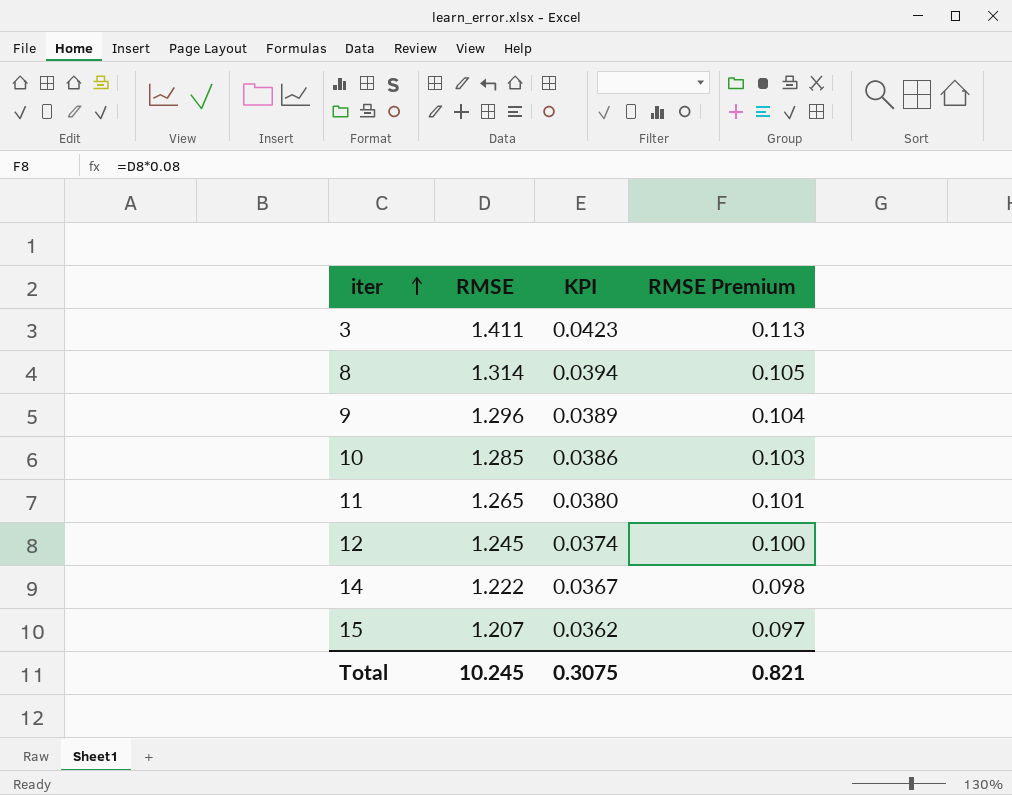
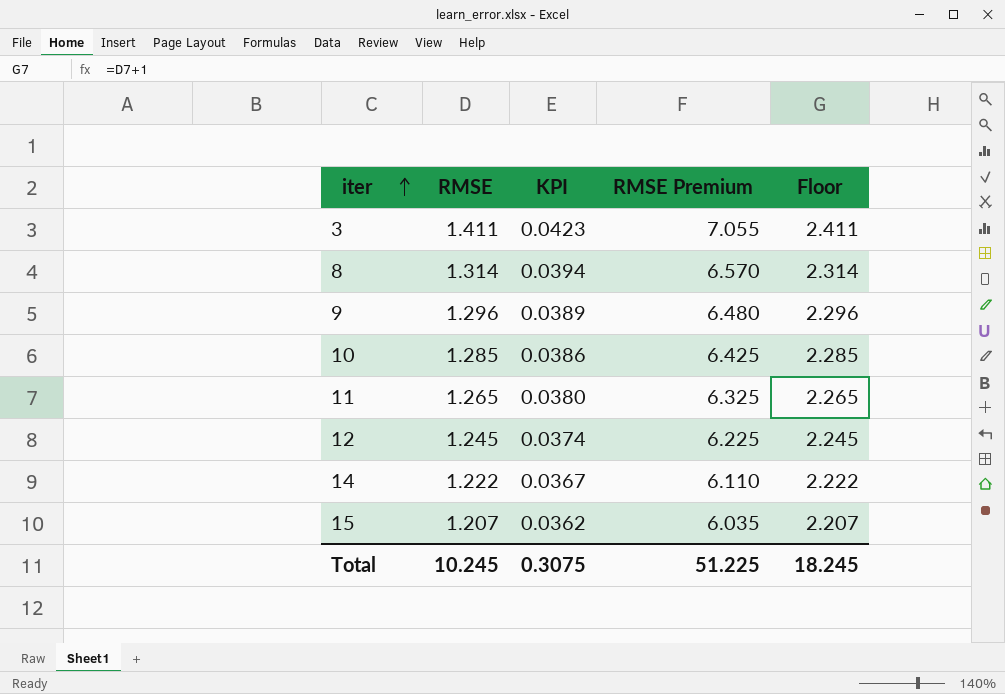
column RMSE Premium | formula: [RMSE] * 0.08 -> [RMSE] * 5
column Floor | formula: none -> [RMSE] + 1
Total | RMSE Premium: 0.821 -> 51.225

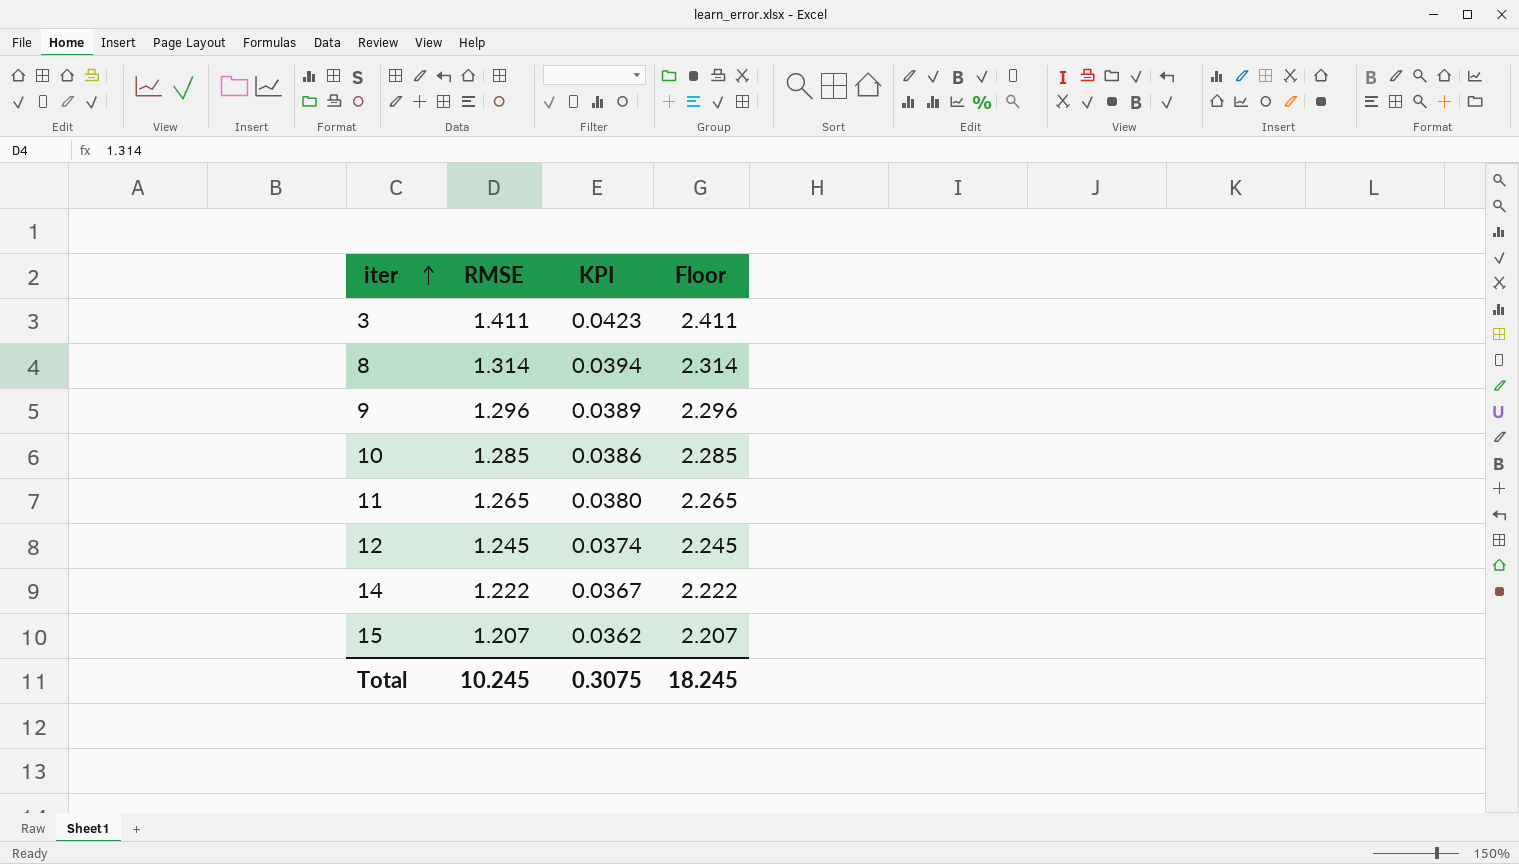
column RMSE Premium | formula: [RMSE] * 5 -> none

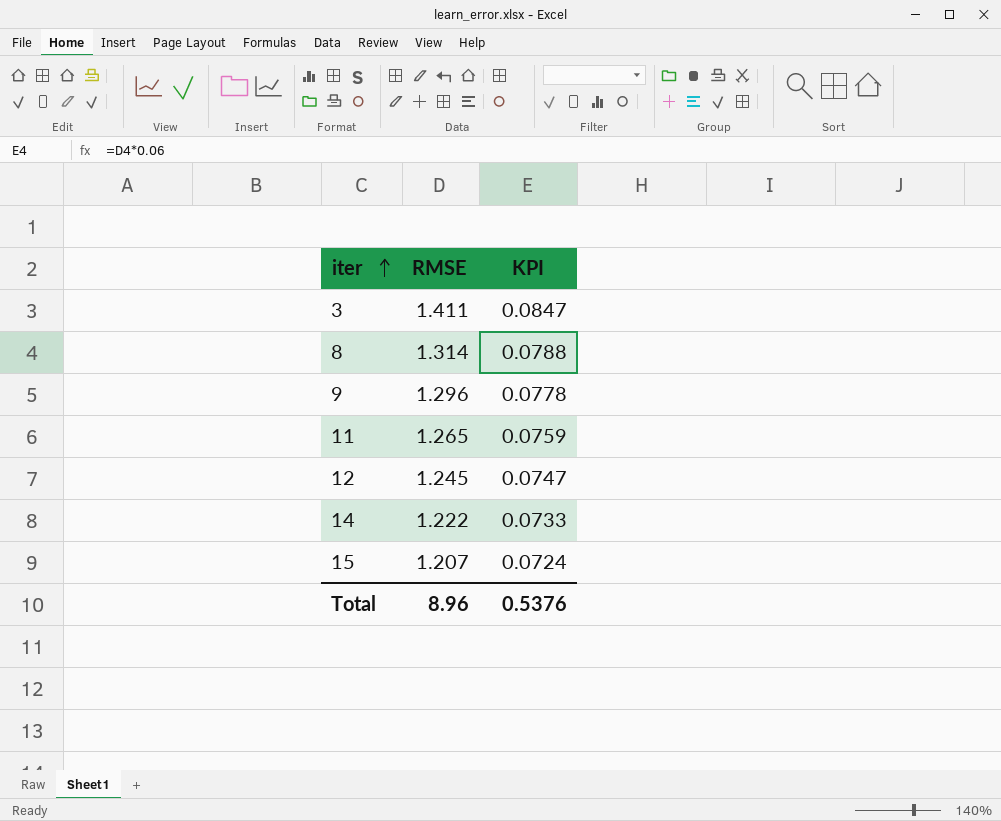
column Floor | formula: [RMSE] + 1 -> none
column KPI | formula: [RMSE] * 0.03 -> [RMSE] * 0.06
row 10: 1.285 | 0.0386 | 2.285 -> none
Total | RMSE: 10.245 -> 8.96
Total | KPI: 0.3075 -> 0.5376

